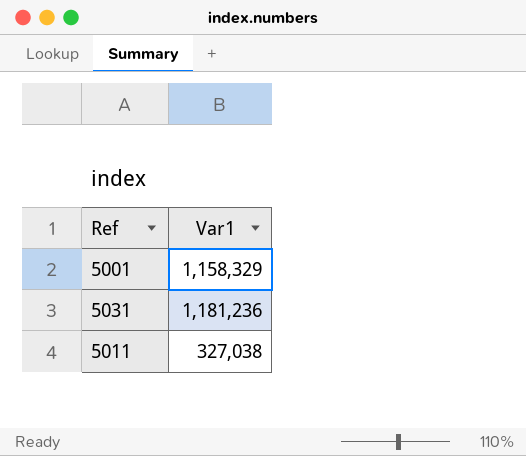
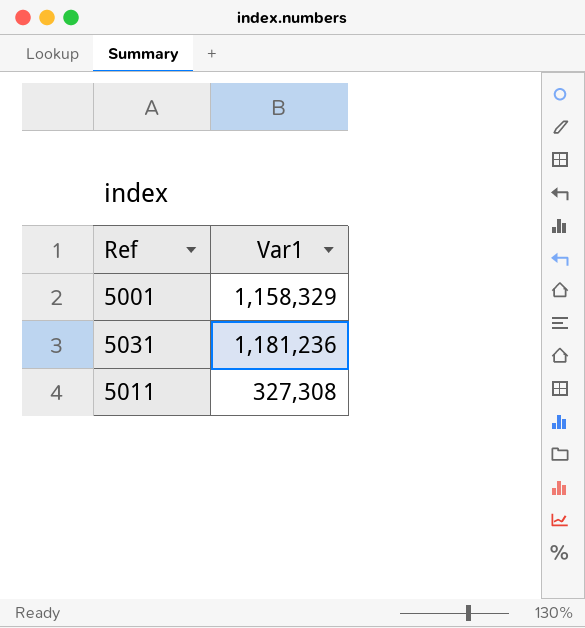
5011 | Var1: 327,038 -> 327,308

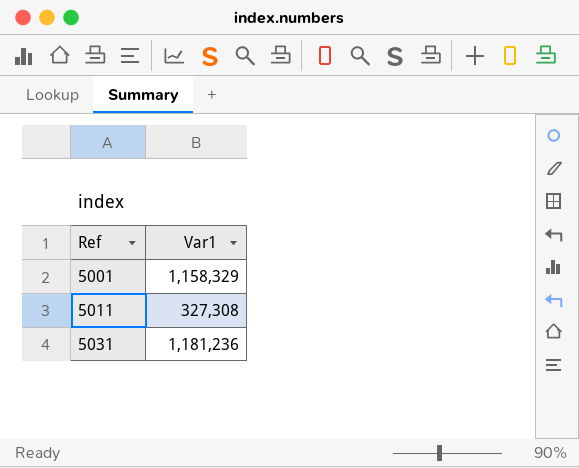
row order: none -> Ref ascending

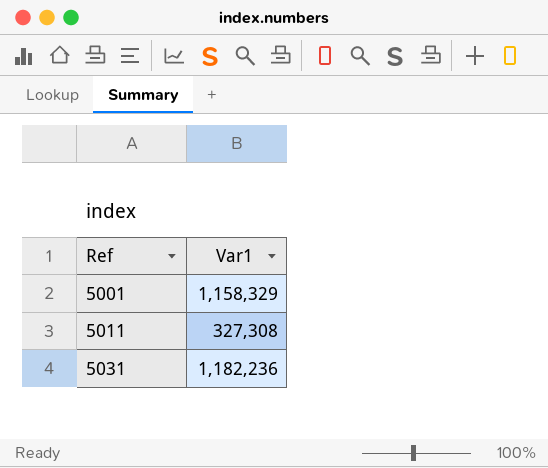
5031 | Var1: 1,181,236 -> 1,182,236

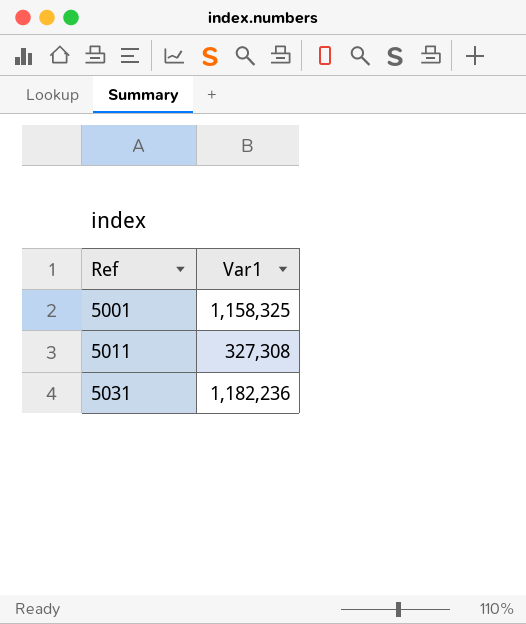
5001 | Var1: 1,158,329 -> 1,158,325

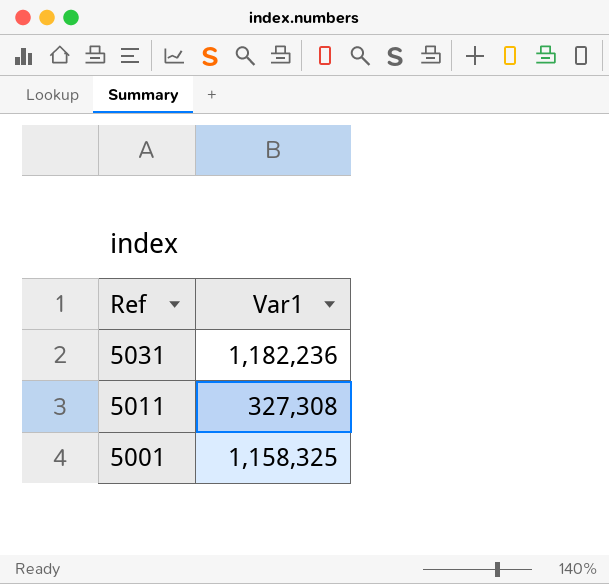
row order: Ref ascending -> Ref descending

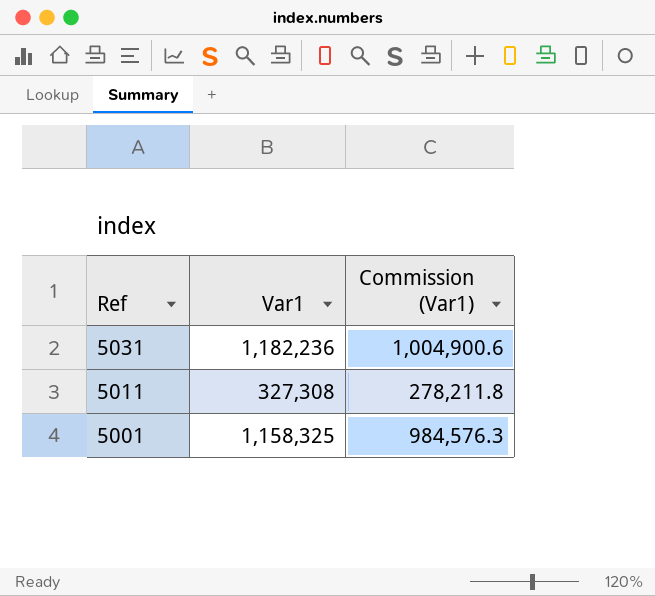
column Commission (Var1) | formula: none -> [Var1] * 0.85

